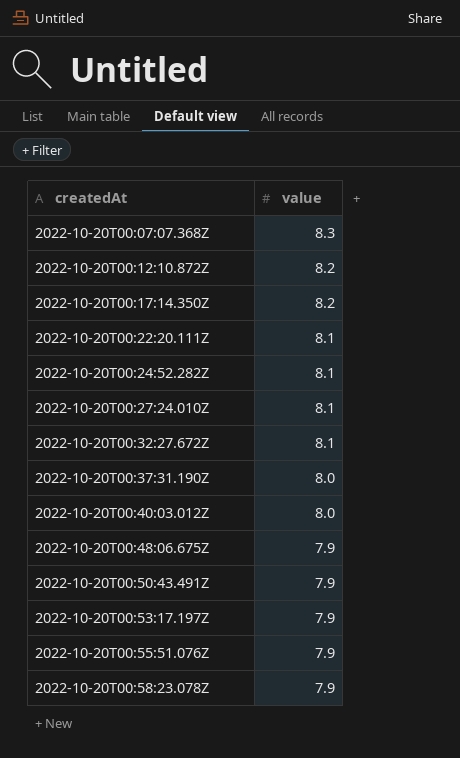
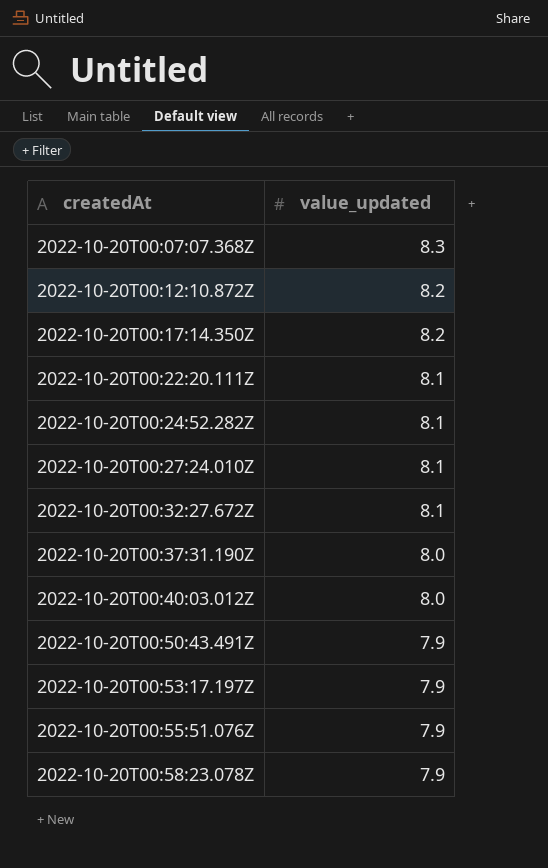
column name: value -> value_updated
row 2022-10-20T00:48:06.675Z: 7.9 -> none

